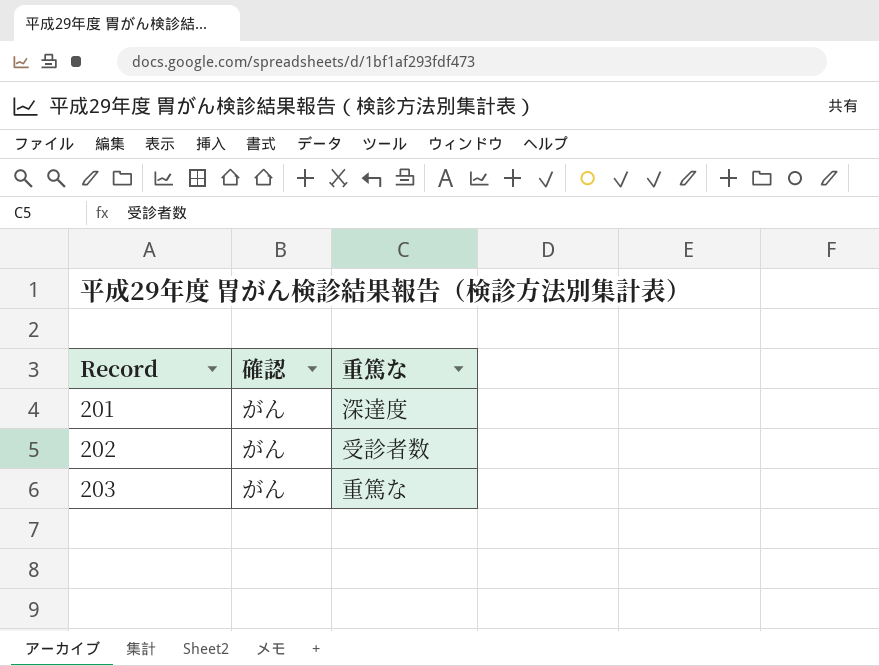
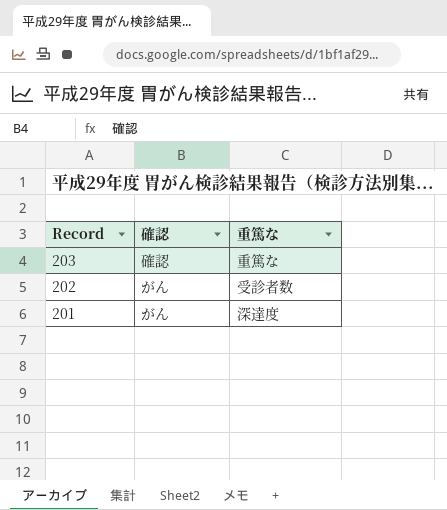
row order: Record ascending -> Record descending
203 | 確認: がん -> 確認

